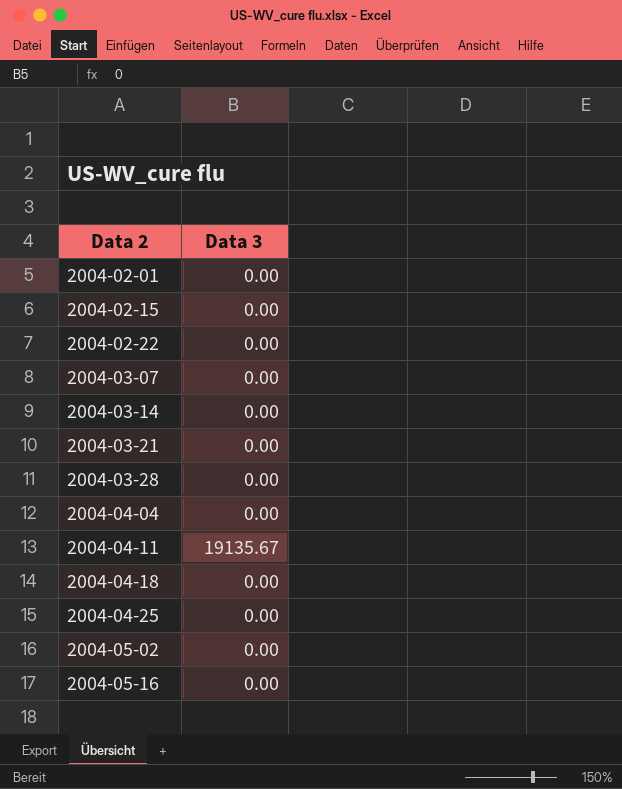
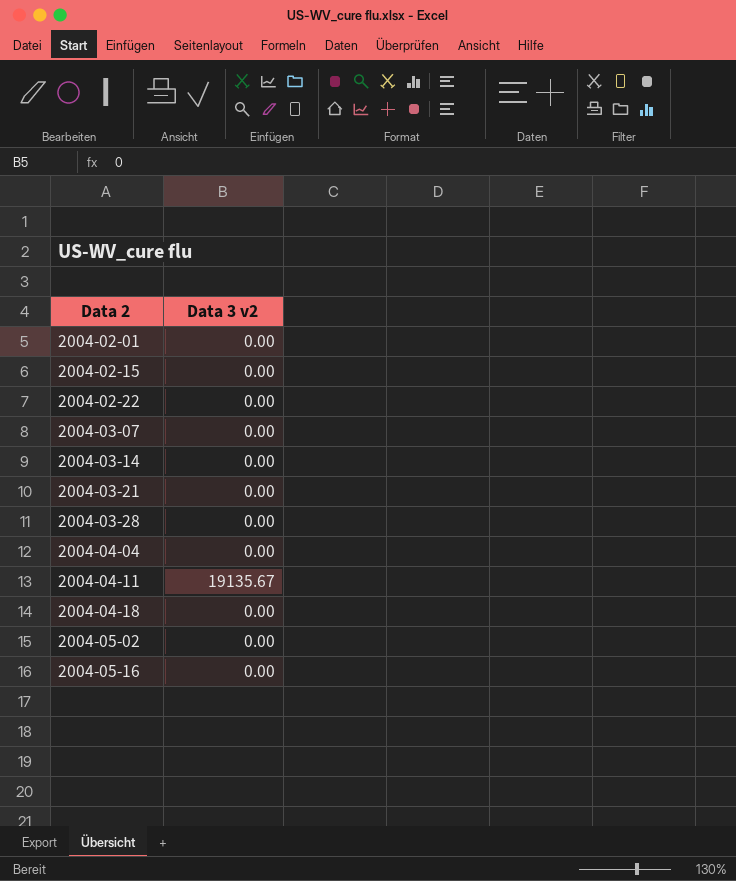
column name: Data 3 -> Data 3 v2
row 2004-04-25: 0.00 -> none

